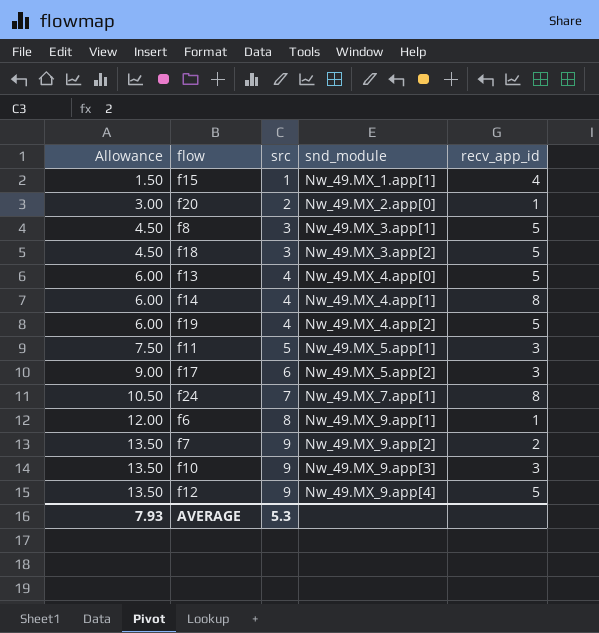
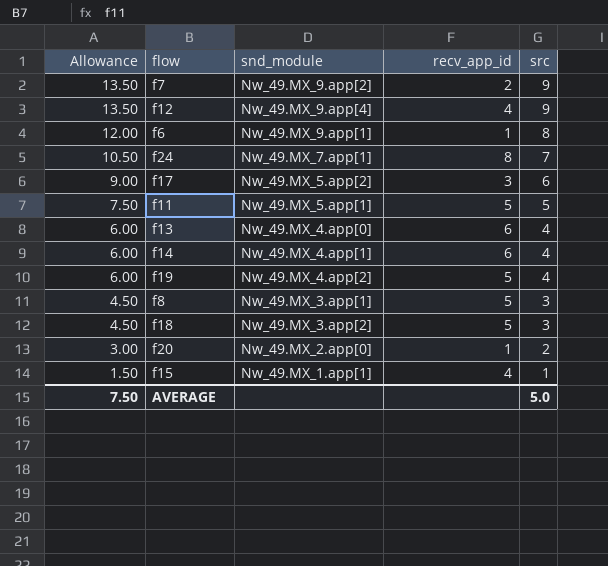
row order: Allowance ascending -> Allowance descending
column src | position: 3 -> 5
row f10: 13.50 | 9 | Nw_49.MX_9.app[3] | 3 -> none
f12 | recv_app_id: 5 -> 4
f11 | recv_app_id: 3 -> 5
f13 | recv_app_id: 5 -> 6
f14 | recv_app_id: 8 -> 6
AVERAGE | Allowance: 7.93 -> 7.50
AVERAGE | src: 5.3 -> 5.0

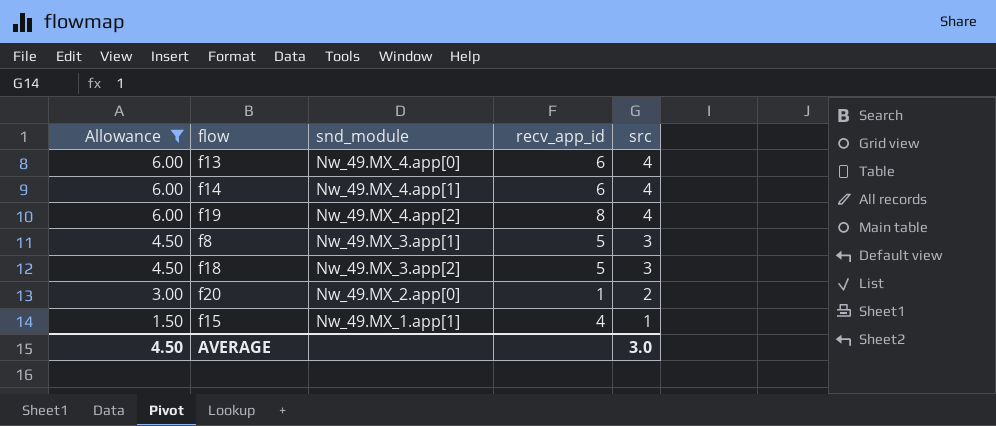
filter: none -> Allowance <= 6.00
f19 | recv_app_id: 5 -> 8
AVERAGE | Allowance: 7.50 -> 4.50
AVERAGE | src: 5.0 -> 3.0

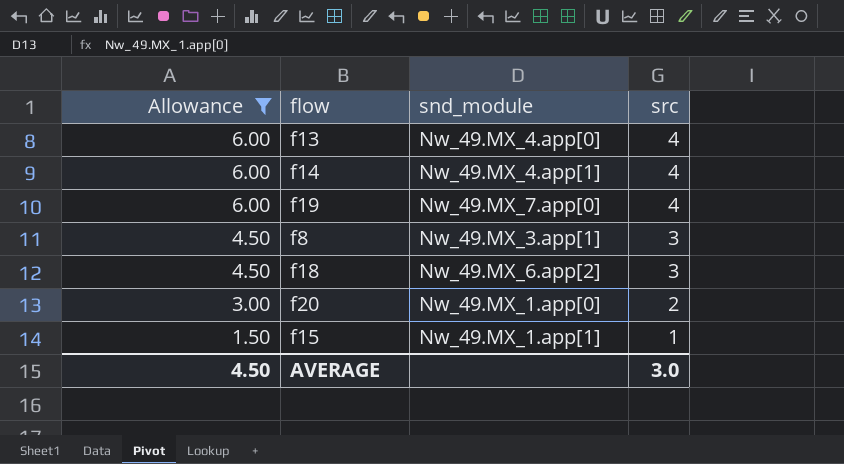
column recv_app_id | position: 4 -> none
f19 | snd_module: Nw_49.MX_4.app[2] -> Nw_49.MX_7.app[0]
f18 | snd_module: Nw_49.MX_3.app[2] -> Nw_49.MX_6.app[2]
f20 | snd_module: Nw_49.MX_2.app[0] -> Nw_49.MX_1.app[0]

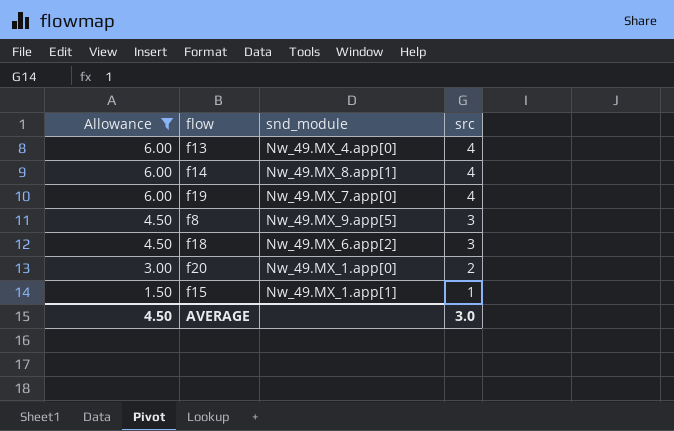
f14 | snd_module: Nw_49.MX_4.app[1] -> Nw_49.MX_8.app[1]
f8 | snd_module: Nw_49.MX_3.app[1] -> Nw_49.MX_9.app[5]

